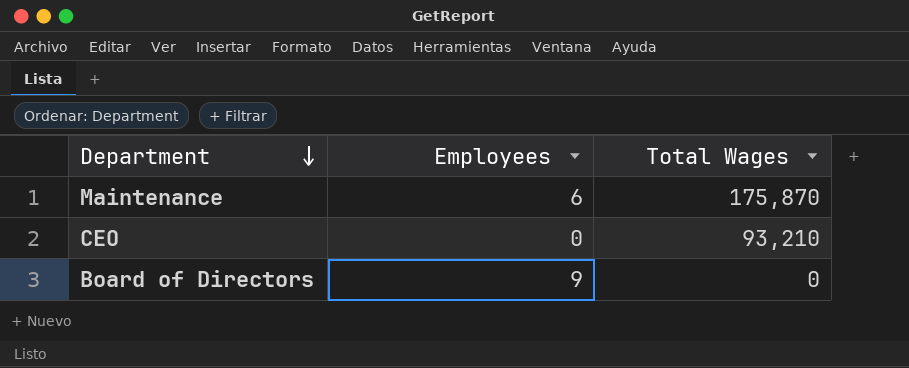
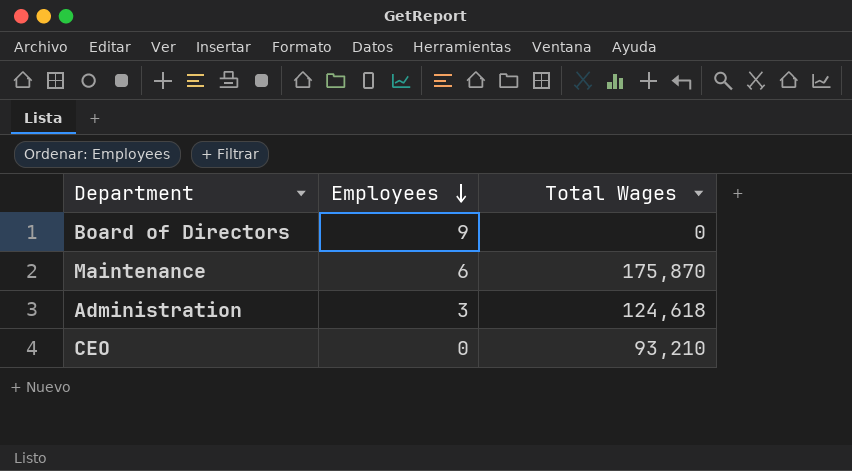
row order: Department descending -> Employees descending
row Administration: none -> 3 | 124,618

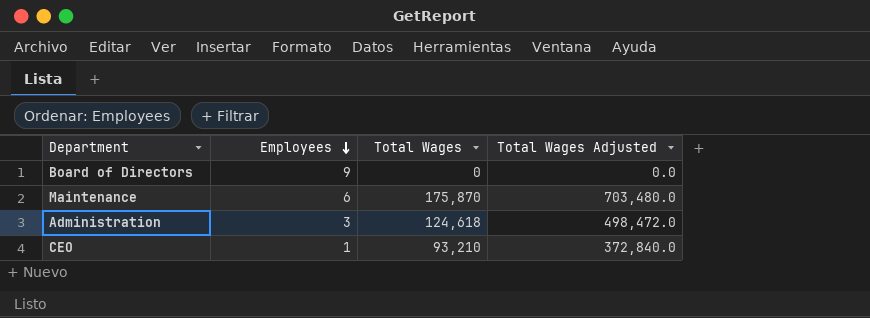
column Total Wages Adjusted | formula: none -> [Total Wages] * 4
CEO | Employees: 0 -> 1

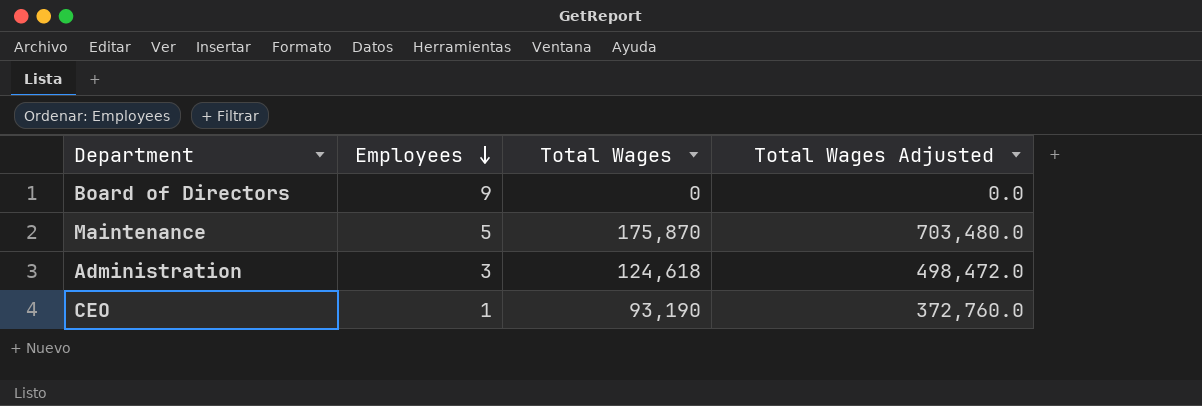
Maintenance | Employees: 6 -> 5
CEO | Total Wages: 93,210 -> 93,190
CEO | Total Wages Adjusted: 372,840.0 -> 372,760.0

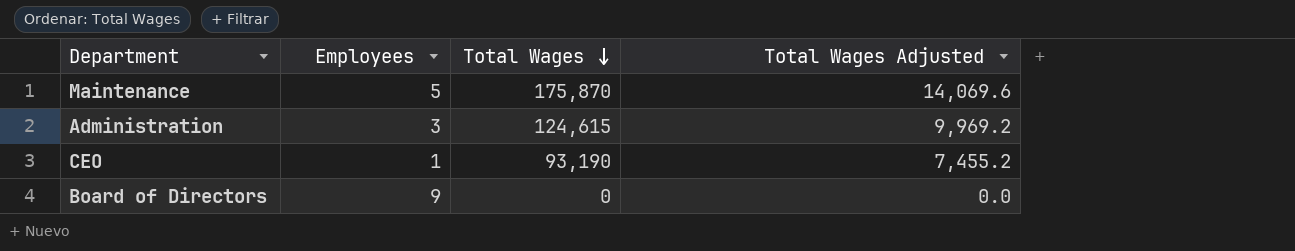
row order: Employees descending -> Total Wages descending
column Total Wages Adjusted | formula: [Total Wages] * 4 -> [Total Wages] * 0.08
Administration | Total Wages: 124,618 -> 124,615

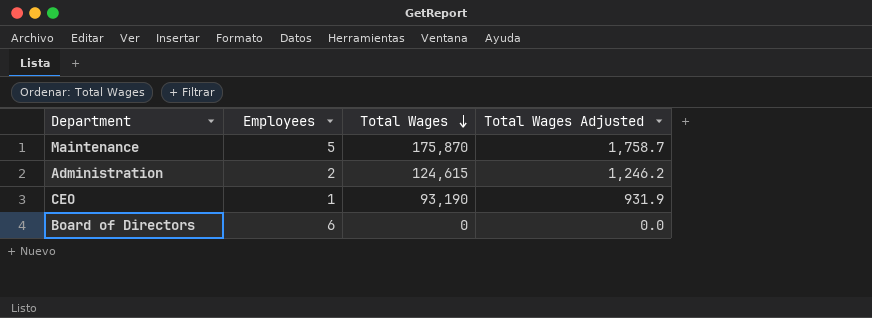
column Total Wages Adjusted | formula: [Total Wages] * 0.08 -> [Total Wages] * 0.01
Administration | Employees: 3 -> 2
Board of Directors | Employees: 9 -> 6

